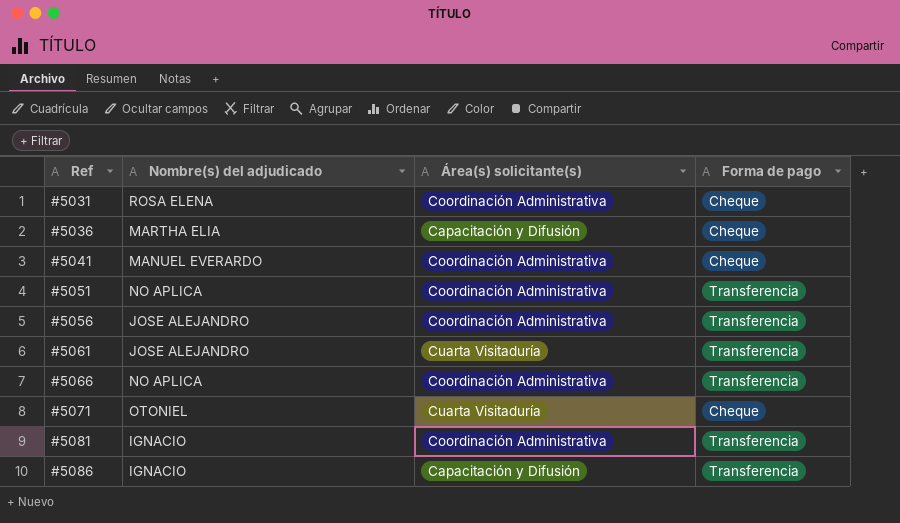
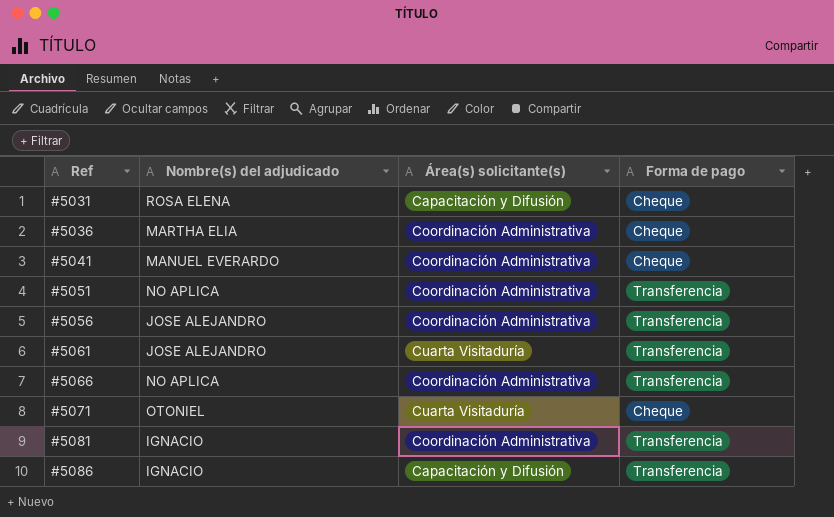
#5031 | Área(s) solicitante(s): Coordinación Administrativa -> Capacitación y Difusión
#5036 | Área(s) solicitante(s): Capacitación y Difusión -> Coordinación Administrativa

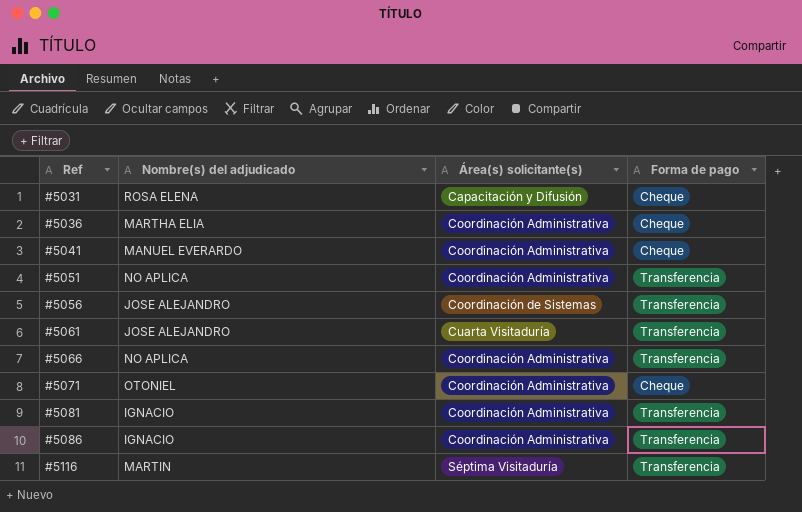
#5056 | Área(s) solicitante(s): Coordinación Administrativa -> Coordinación de Sistemas
#5071 | Área(s) solicitante(s): Cuarta Visitaduría -> Coordinación Administrativa
#5086 | Área(s) solicitante(s): Capacitación y Difusión -> Coordinación Administrativa
row #5116: none -> MARTIN | Séptima Visitaduría | Transferencia

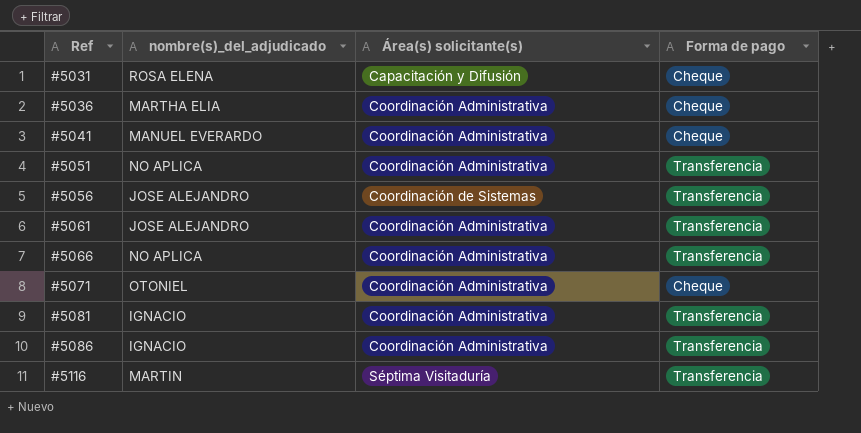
column name: Nombre(s) del adjudicado -> nombre(s)_del_adjudicado
#5061 | Área(s) solicitante(s): Cuarta Visitaduría -> Coordinación Administrativa

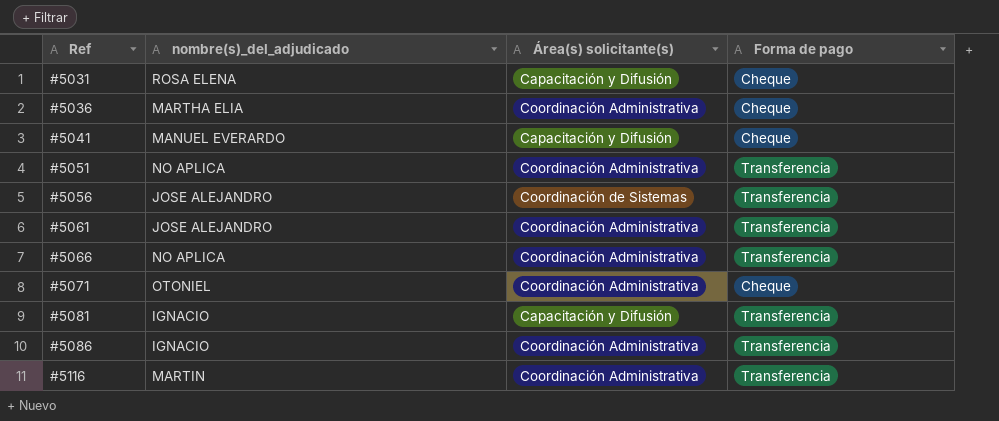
#5041 | Área(s) solicitante(s): Coordinación Administrativa -> Capacitación y Difusión
#5081 | Área(s) solicitante(s): Coordinación Administrativa -> Capacitación y Difusión
#5116 | Área(s) solicitante(s): Séptima Visitaduría -> Coordinación Administrativa

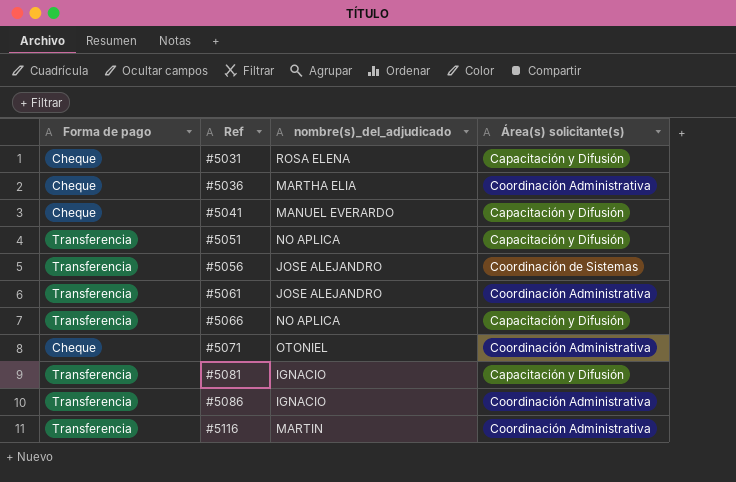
column Forma de pago | position: 4 -> 1
#5051 | Área(s) solicitante(s): Coordinación Administrativa -> Capacitación y Difusión
#5066 | Área(s) solicitante(s): Coordinación Administrativa -> Capacitación y Difusión

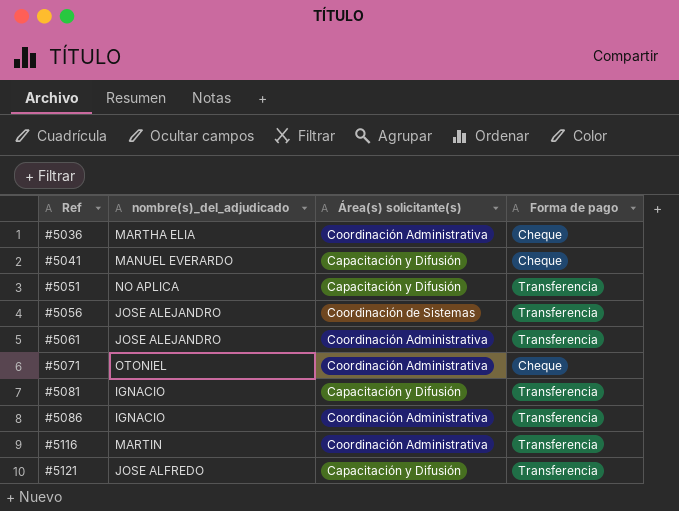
column Forma de pago | position: 1 -> 4
row #5031: Cheque | ROSA ELENA | Capacitación y Difusión -> none
row #5066: Transferencia | NO APLICA | Capacitación y Difusión -> none
row #5121: none -> JOSE ALFREDO | Capacitación y Difusión | Transferencia

